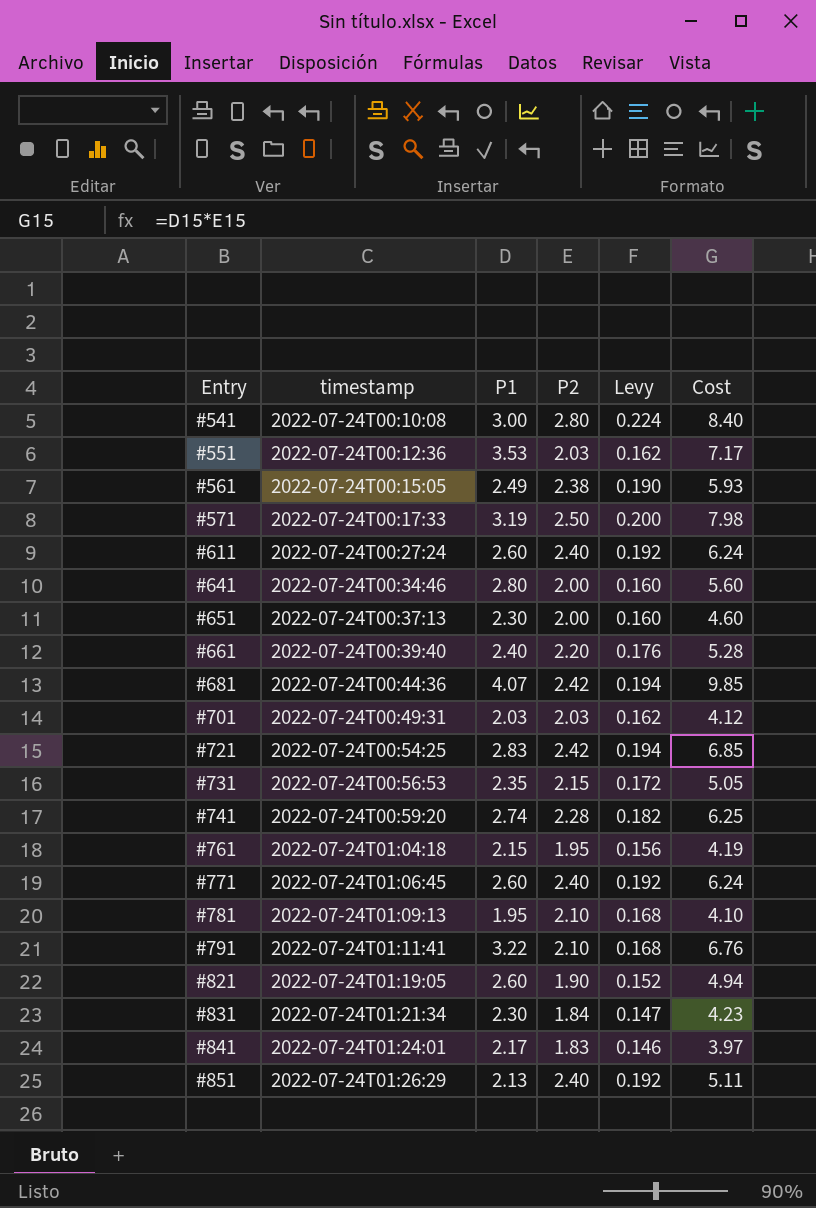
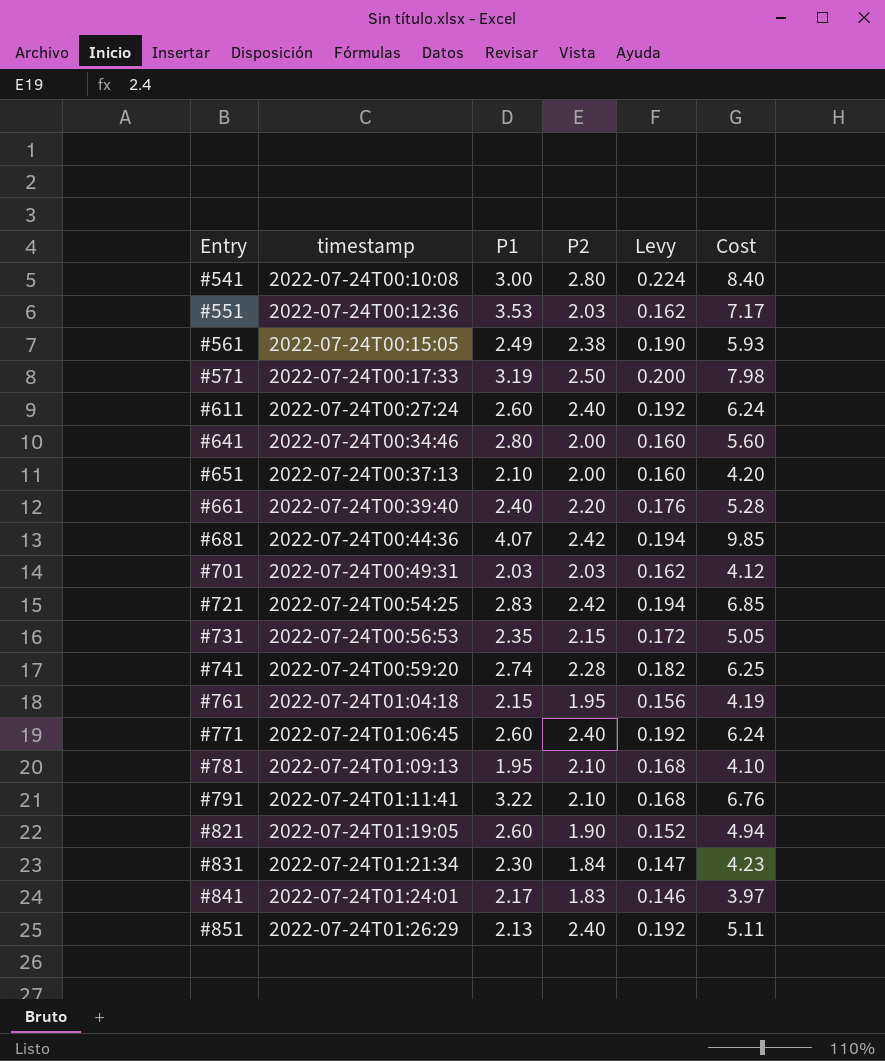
#651 | P1: 2.30 -> 2.10
#651 | Cost: 4.60 -> 4.20

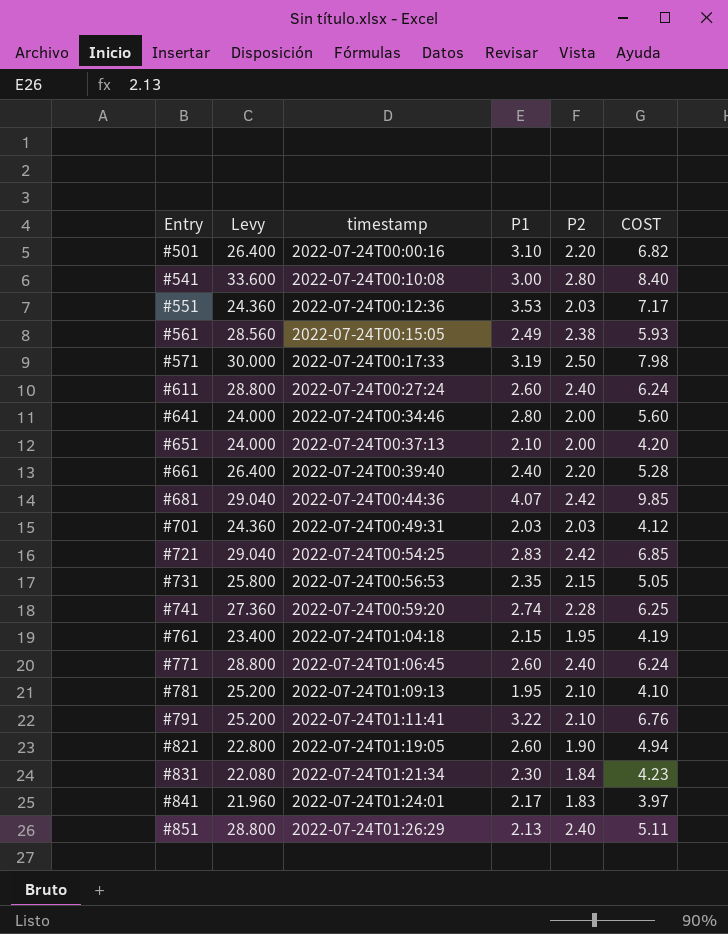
column Levy | formula: [P2] * 0.08 -> [P2] * 12
column Levy | position: 5 -> 2
column name: Cost -> COST
row #501: none -> 26.400 | 2022-07-24T00:00:16 | 3.10 | 2.20 | 6.82

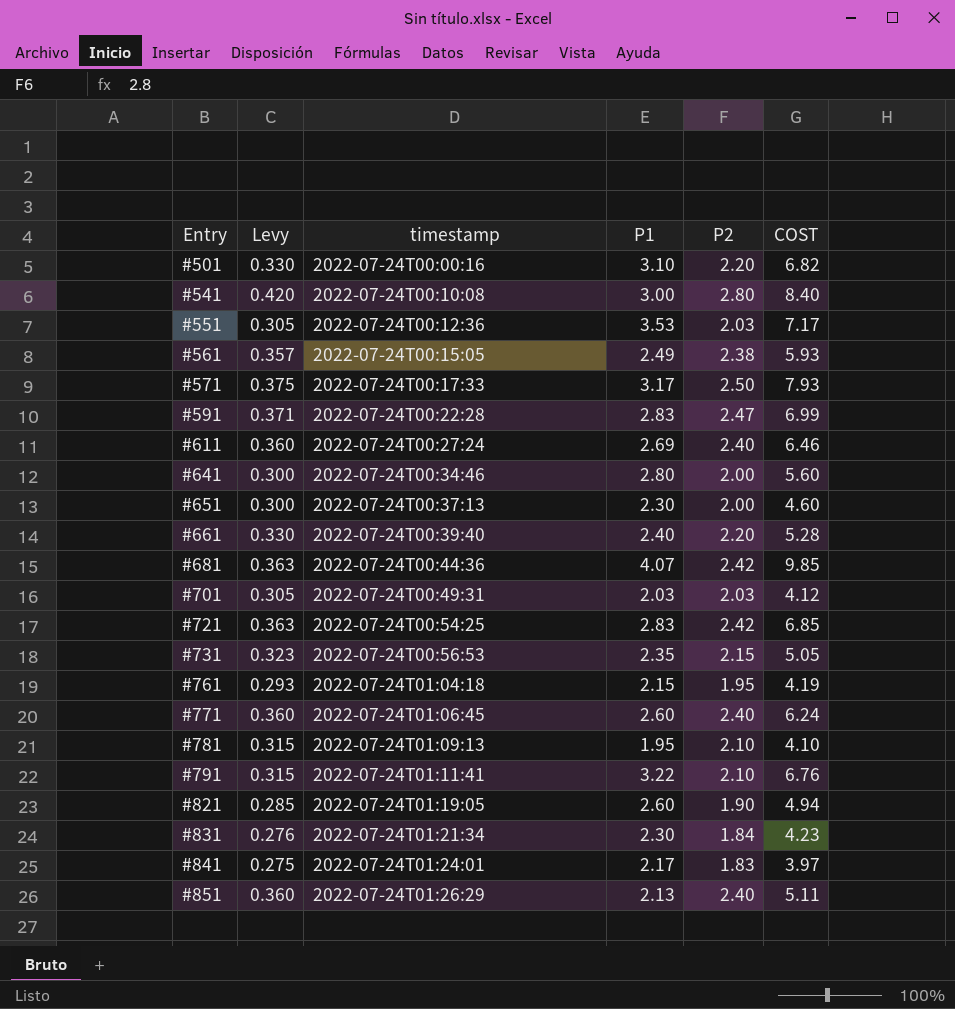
column Levy | formula: [P2] * 12 -> [P2] * 0.15
row #741: 27.360 | 2022-07-24T00:59:20 | 2.74 | 2.28 | 6.25 -> none
#571 | P1: 3.19 -> 3.17
#571 | COST: 7.98 -> 7.93
row #591: none -> 0.371 | 2022-07-24T00:22:28 | 2.83 | 2.47 | 6.99
#611 | P1: 2.60 -> 2.69
#611 | COST: 6.24 -> 6.46
#651 | P1: 2.10 -> 2.30
#651 | COST: 4.20 -> 4.60

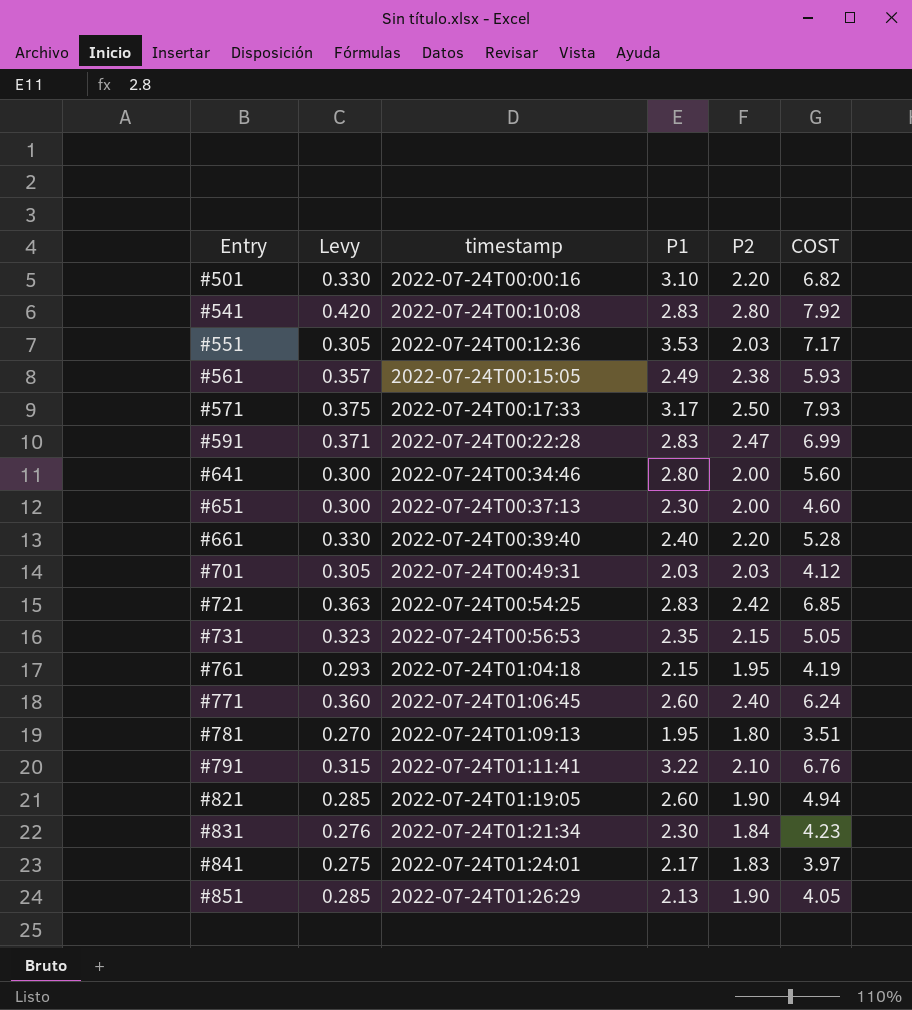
row #611: 0.360 | 2022-07-24T00:27:24 | 2.69 | 2.40 | 6.46 -> none
row #681: 0.363 | 2022-07-24T00:44:36 | 4.07 | 2.42 | 9.85 -> none
#541 | P1: 3.00 -> 2.83
#541 | COST: 8.40 -> 7.92
#781 | Levy: 0.315 -> 0.270
#781 | P2: 2.10 -> 1.80
#781 | COST: 4.10 -> 3.51
#851 | Levy: 0.360 -> 0.285
#851 | P2: 2.40 -> 1.90
#851 | COST: 5.11 -> 4.05

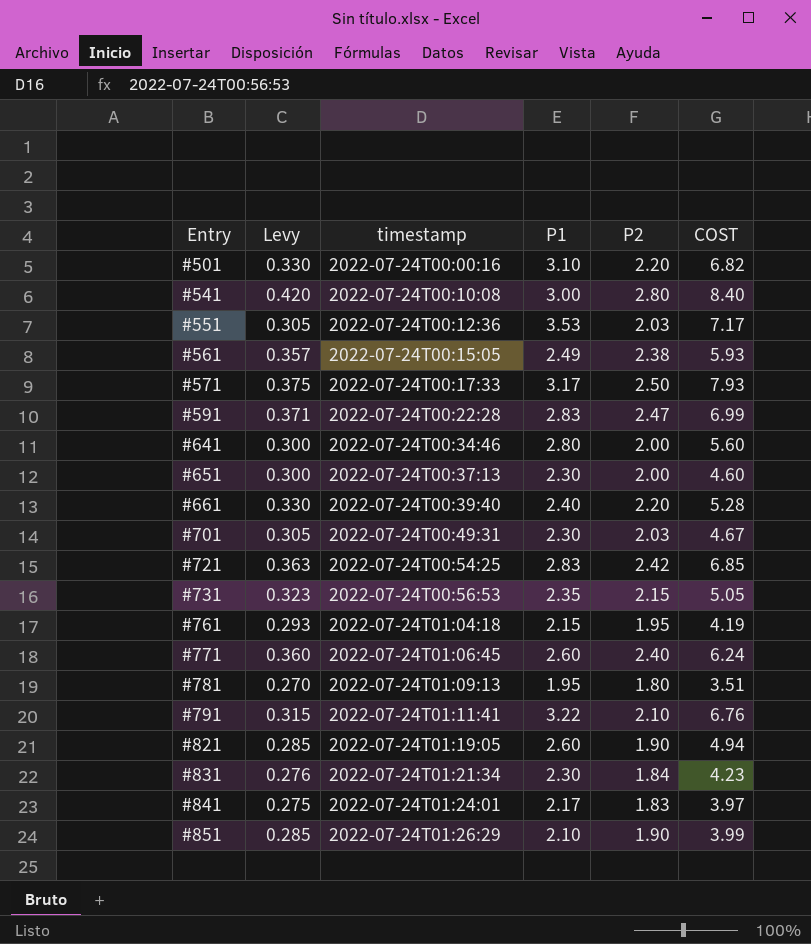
#541 | P1: 2.83 -> 3.00
#541 | COST: 7.92 -> 8.40
#701 | P1: 2.03 -> 2.30
#701 | COST: 4.12 -> 4.67
#851 | P1: 2.13 -> 2.10
#851 | COST: 4.05 -> 3.99

